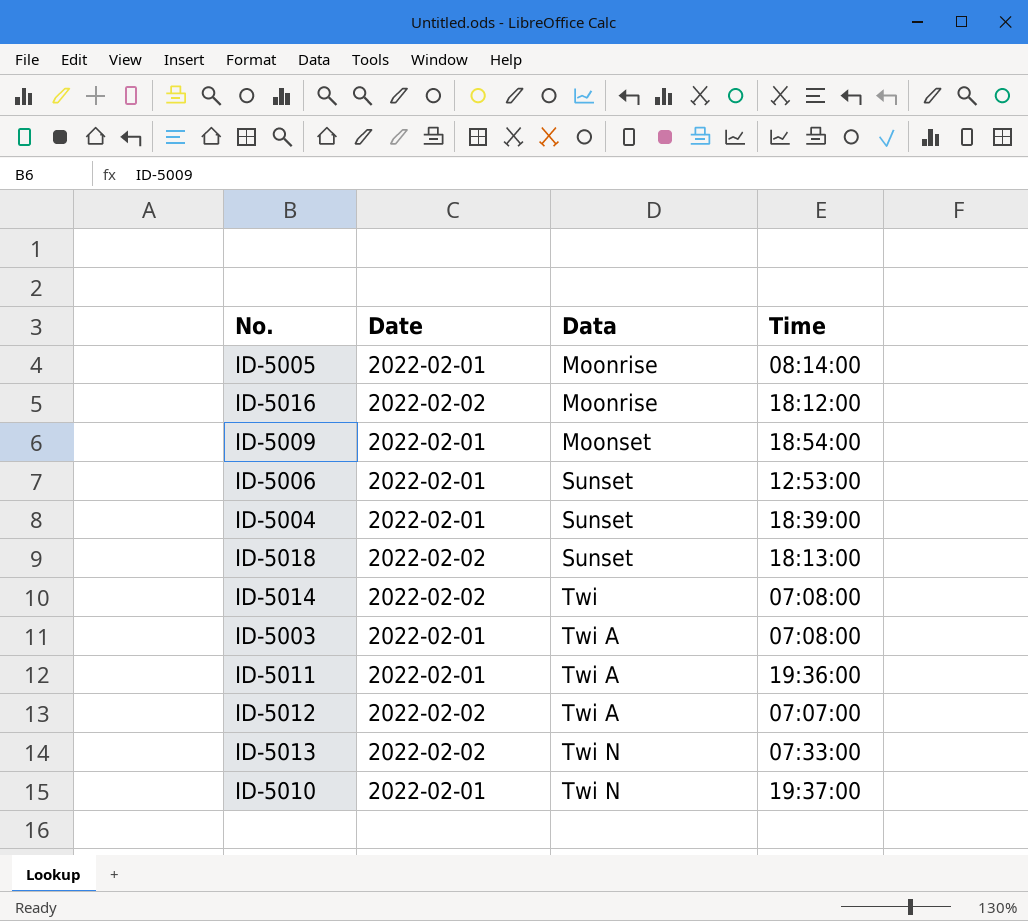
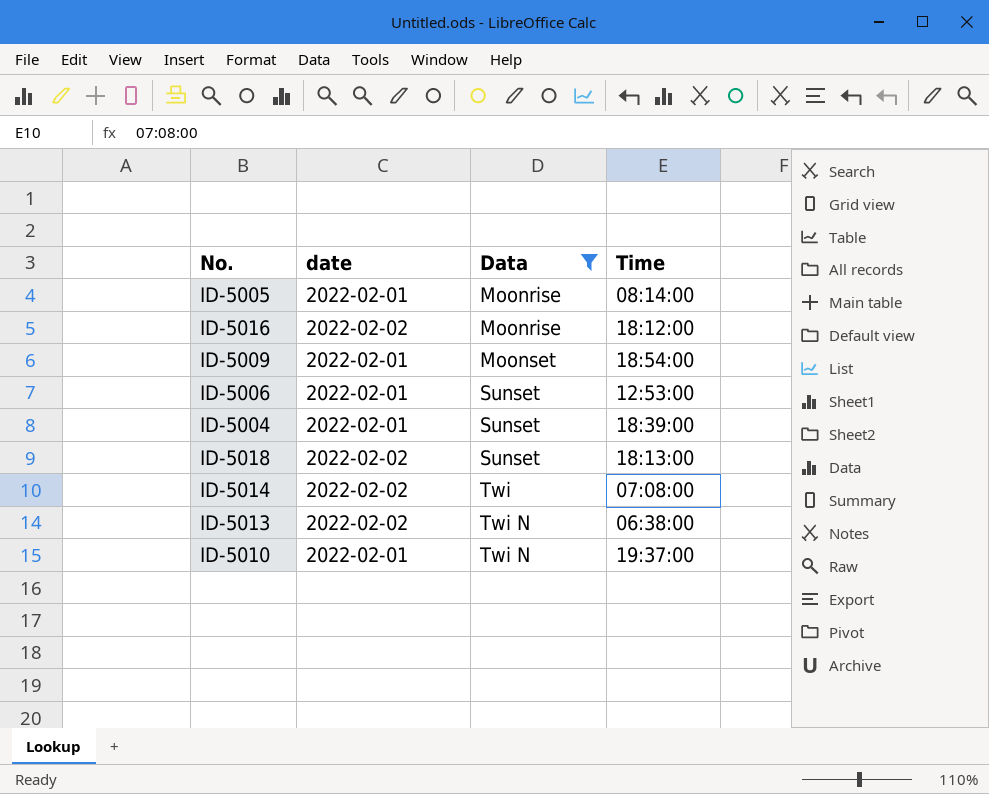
filter: none -> Data != Twi A
column name: Date -> date
ID-5013 | Time: 07:33:00 -> 06:38:00

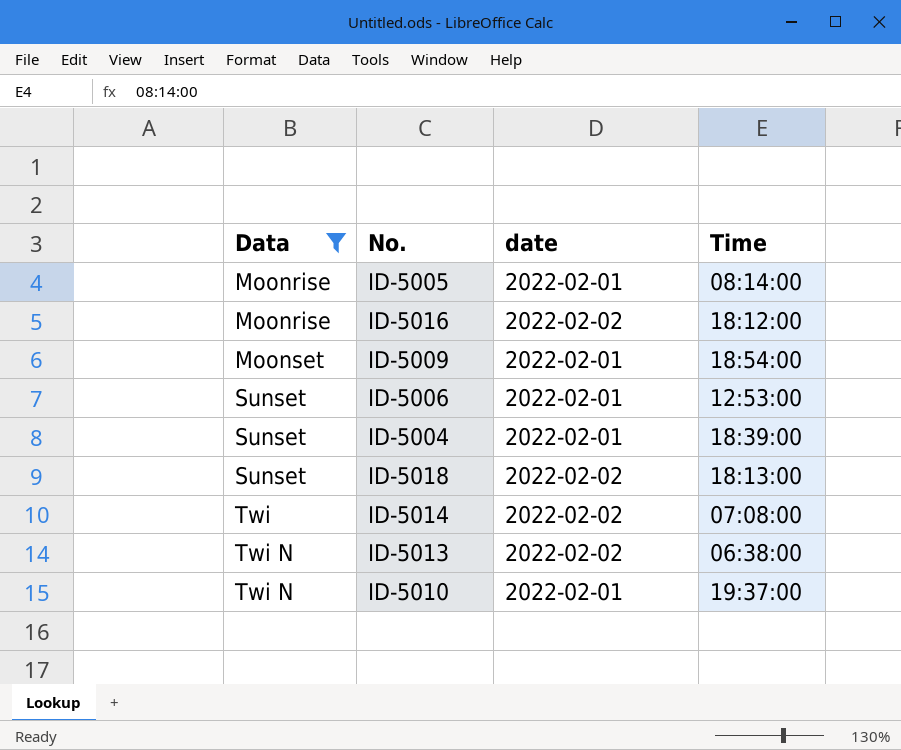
column Data | position: 3 -> 1

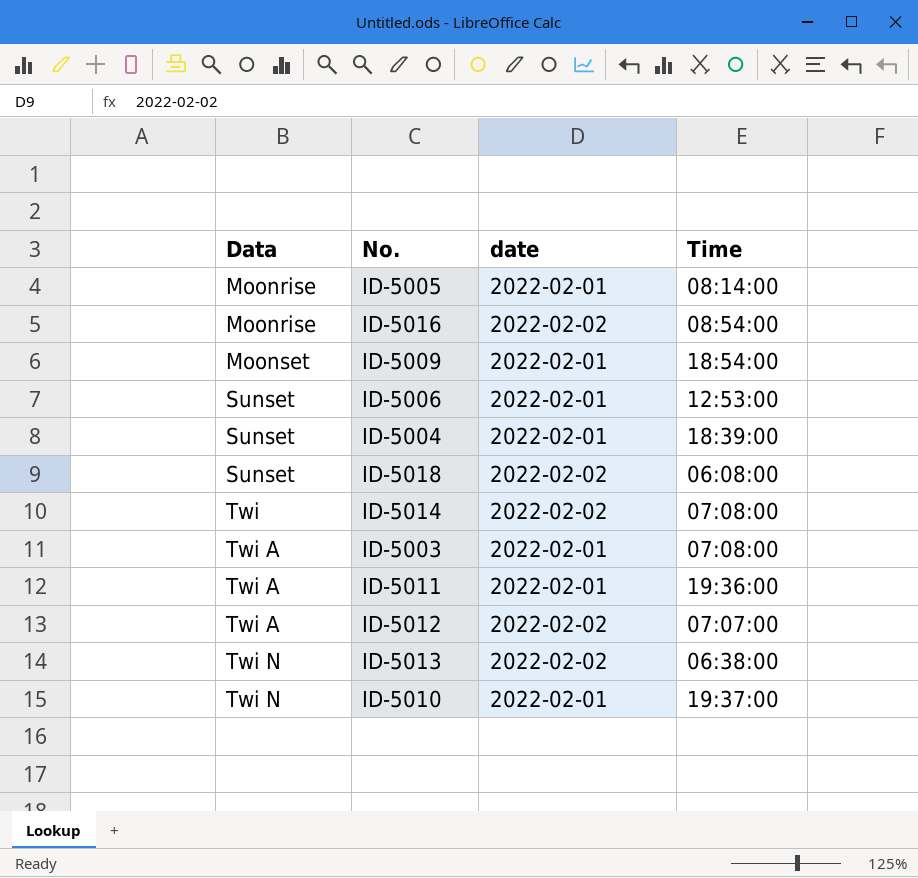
filter: Data != Twi A -> none
ID-5016 | Time: 18:12:00 -> 08:54:00
ID-5018 | Time: 18:13:00 -> 06:08:00

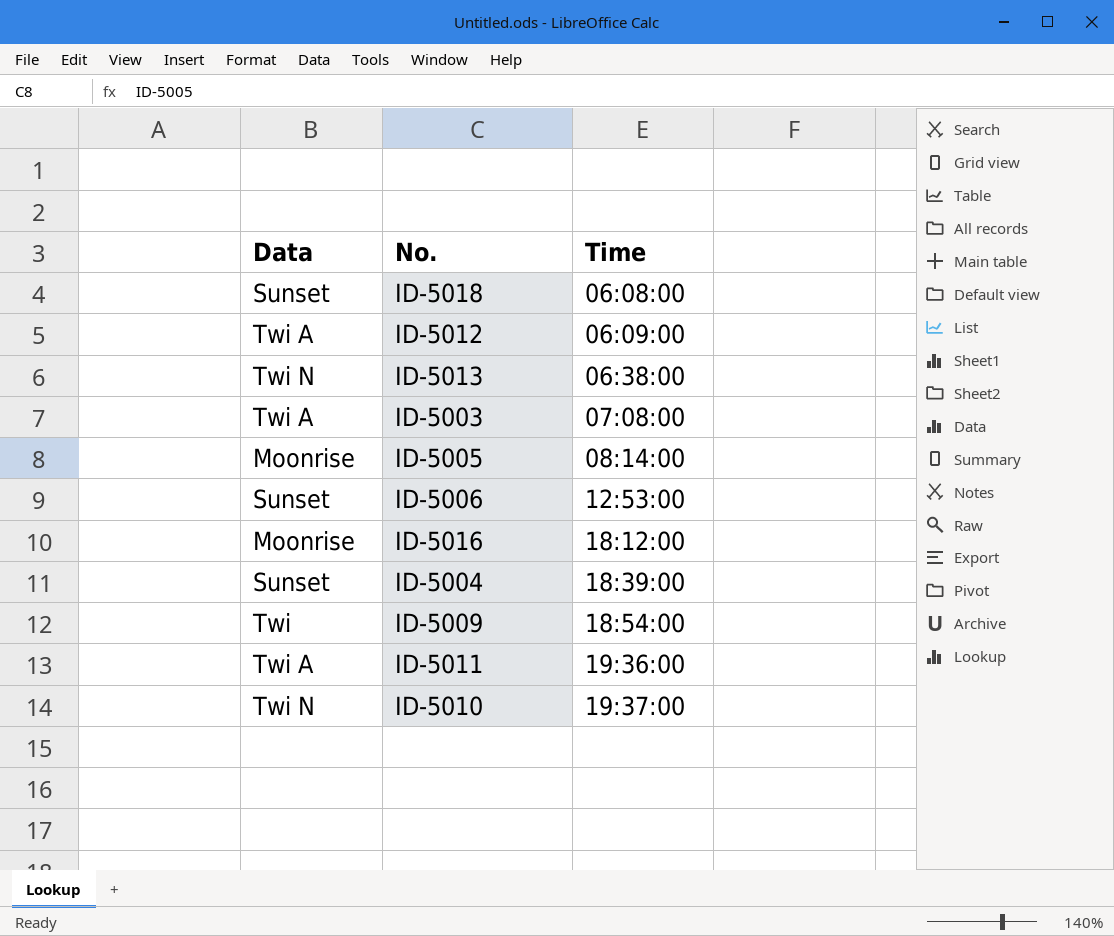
row order: Data ascending -> Time ascending
column date | position: 3 -> none
row ID-5014: Twi | 2022-02-02 | 07:08:00 -> none
ID-5012 | Time: 07:07:00 -> 06:09:00
ID-5016 | Time: 08:54:00 -> 18:12:00
ID-5009 | Data: Moonset -> Twi

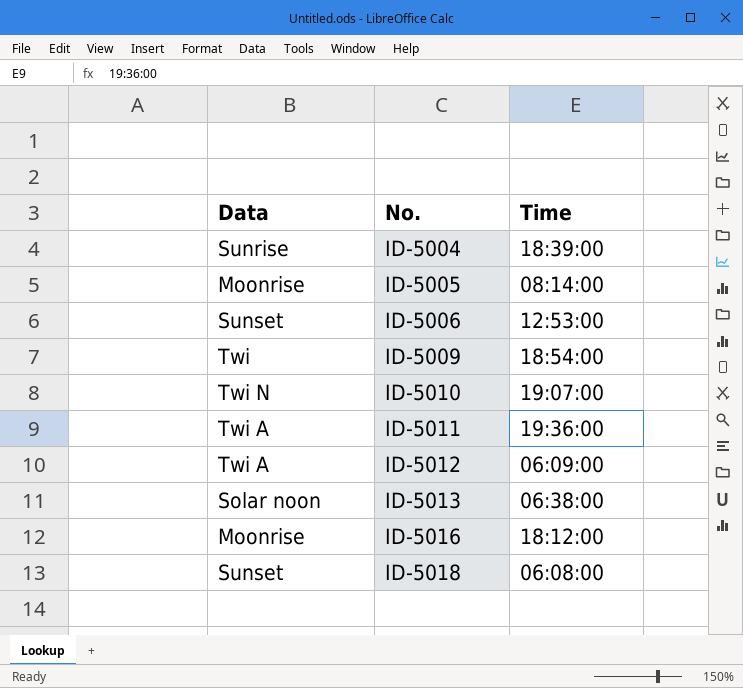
row order: Time ascending -> No. ascending
row ID-5003: Twi A | 07:08:00 -> none
ID-5004 | Data: Sunset -> Sunrise
ID-5010 | Time: 19:37:00 -> 19:07:00
ID-5013 | Data: Twi N -> Solar noon

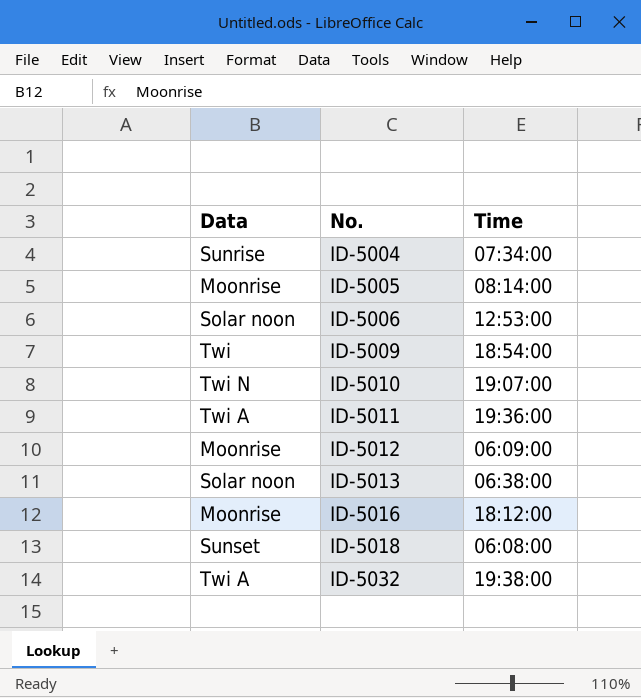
ID-5004 | Time: 18:39:00 -> 07:34:00
ID-5006 | Data: Sunset -> Solar noon
ID-5012 | Data: Twi A -> Moonrise
row ID-5032: none -> Twi A | 19:38:00

